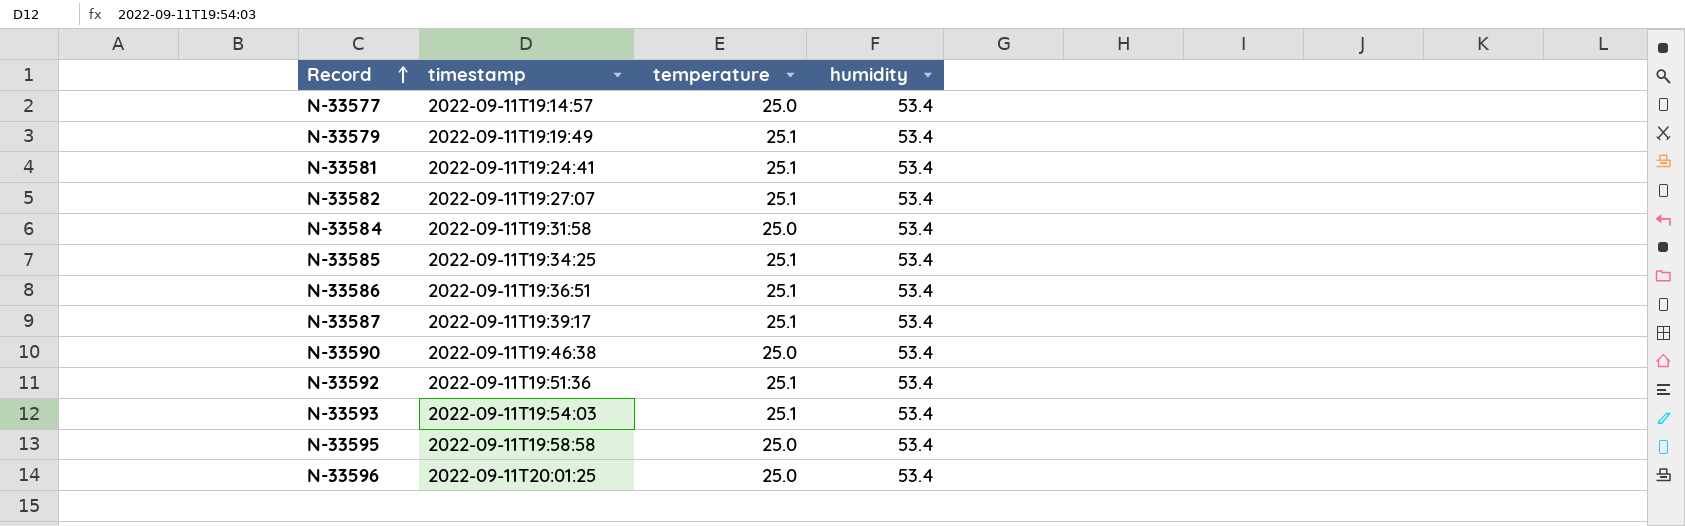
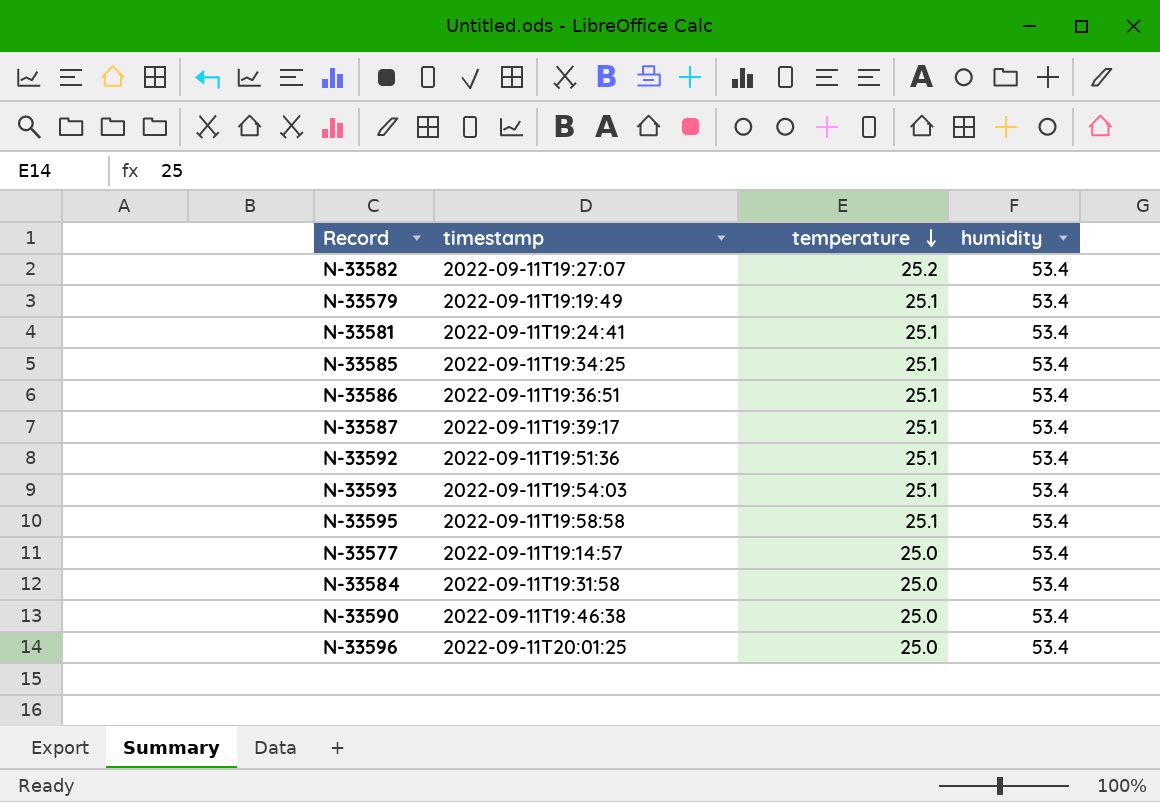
row order: Record ascending -> temperature descending
N-33582 | temperature: 25.1 -> 25.2
N-33595 | temperature: 25.0 -> 25.1

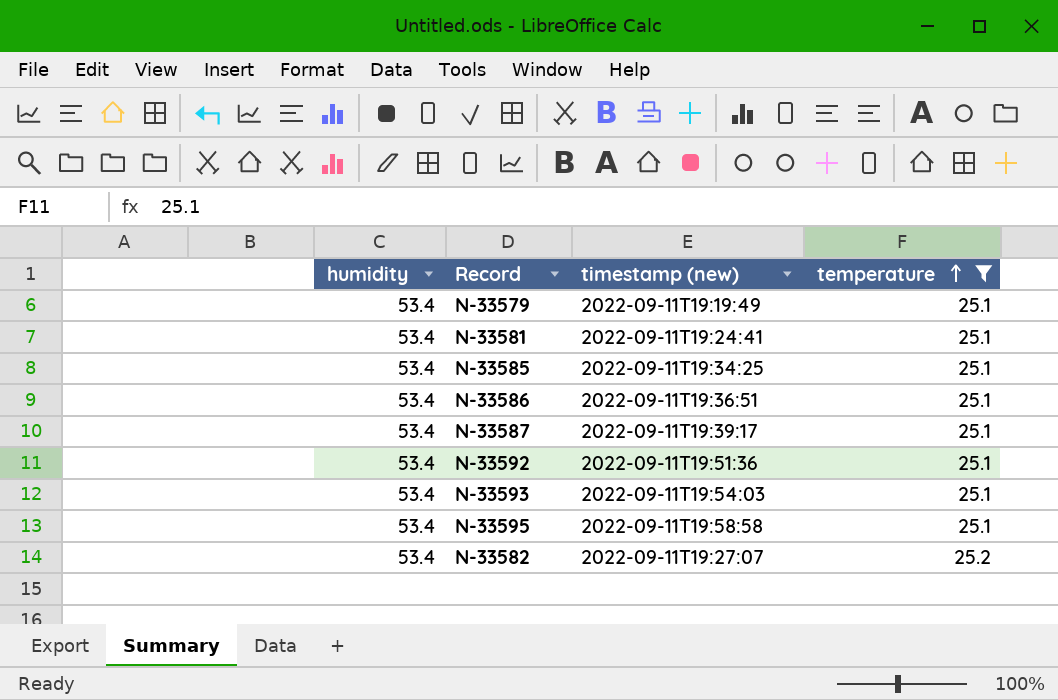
filter: none -> temperature != 25.0
row order: temperature descending -> temperature ascending
column humidity | position: 4 -> 1
column name: timestamp -> timestamp (new)

